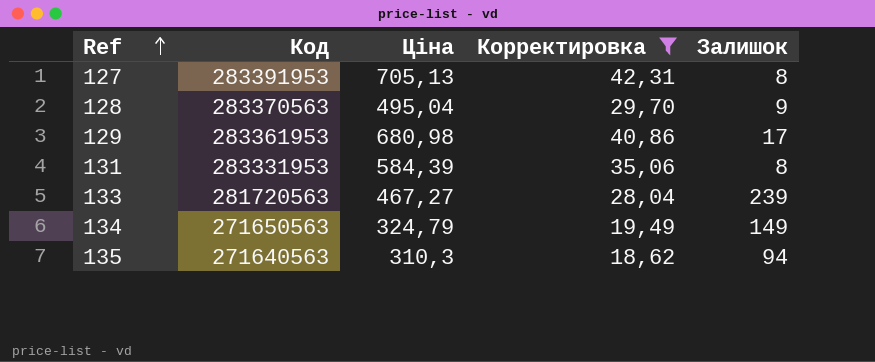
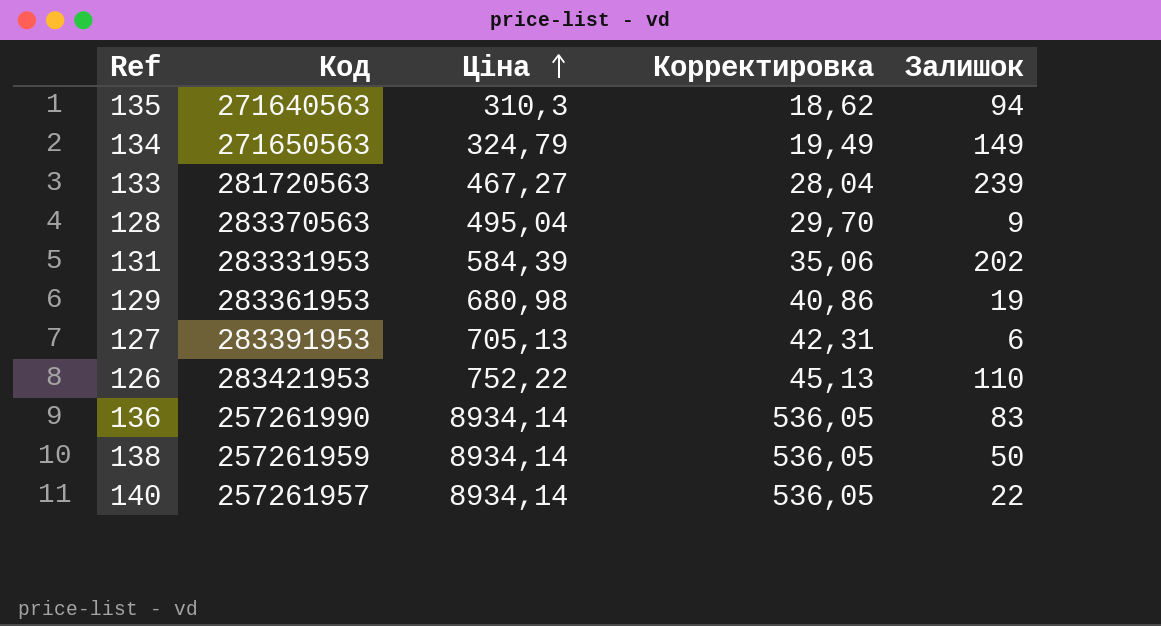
filter: Корректировка <= 42,31 -> none
row order: Ref ascending -> Ціна ascending
131 | Залишок: 8 -> 202
129 | Залишок: 17 -> 19
127 | Залишок: 8 -> 6

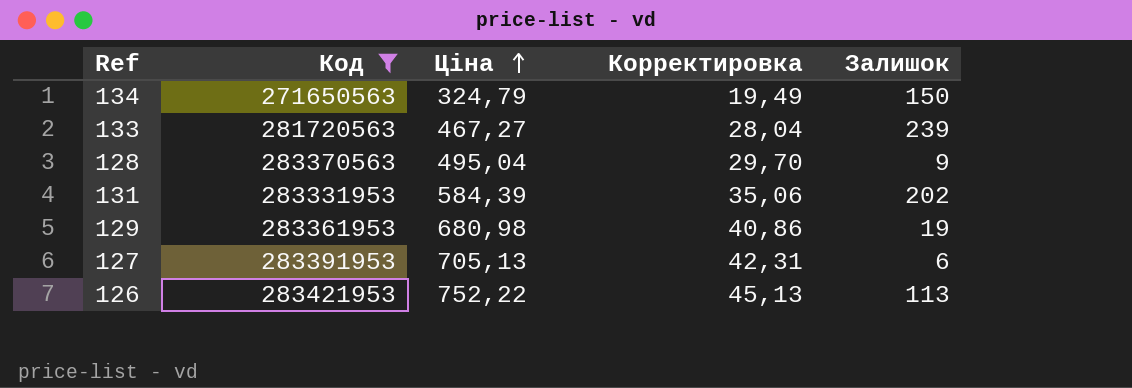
filter: none -> Код >= 271650563
134 | Залишок: 149 -> 150
126 | Залишок: 110 -> 113

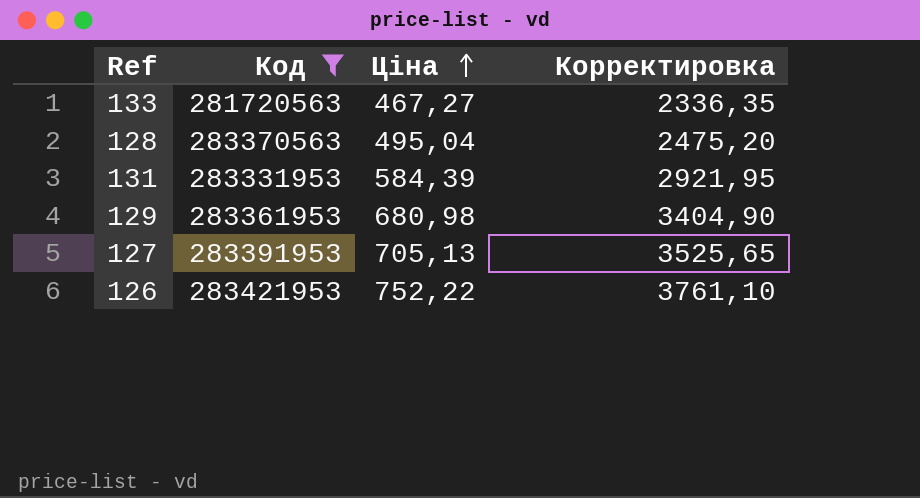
column Залишок | position: 5 -> none
column Корректировка | formula: [Ціна] * 0,06 -> [Ціна] * 5
row 134: 271650563 | 324,79 | 19,49 | 150 -> none

